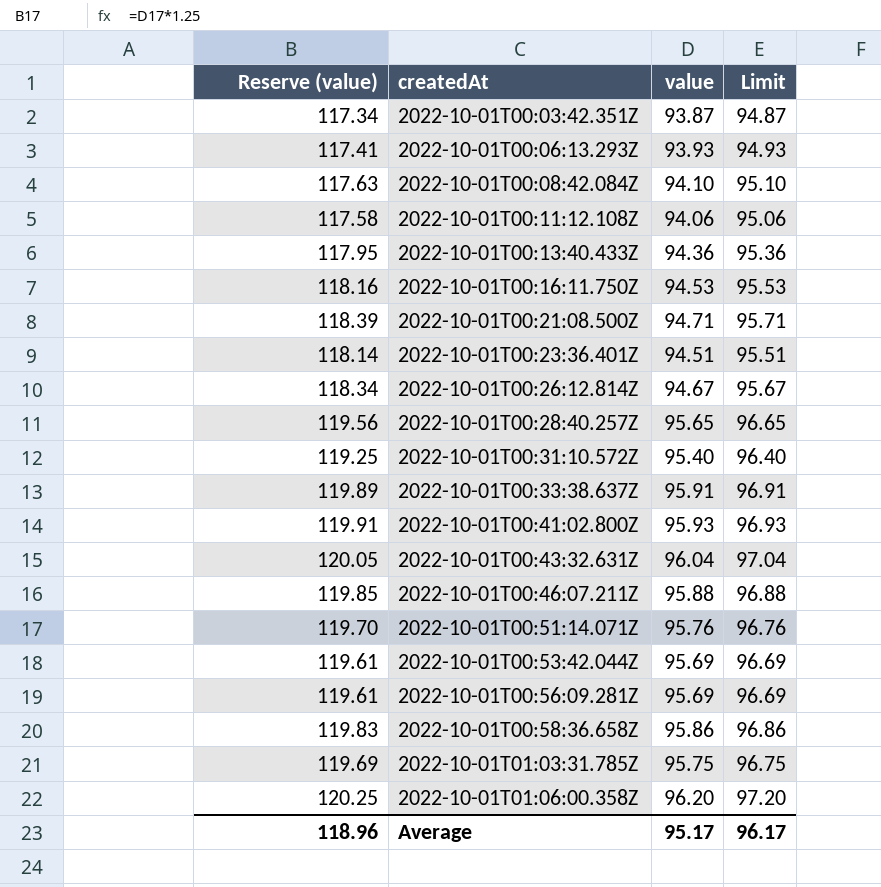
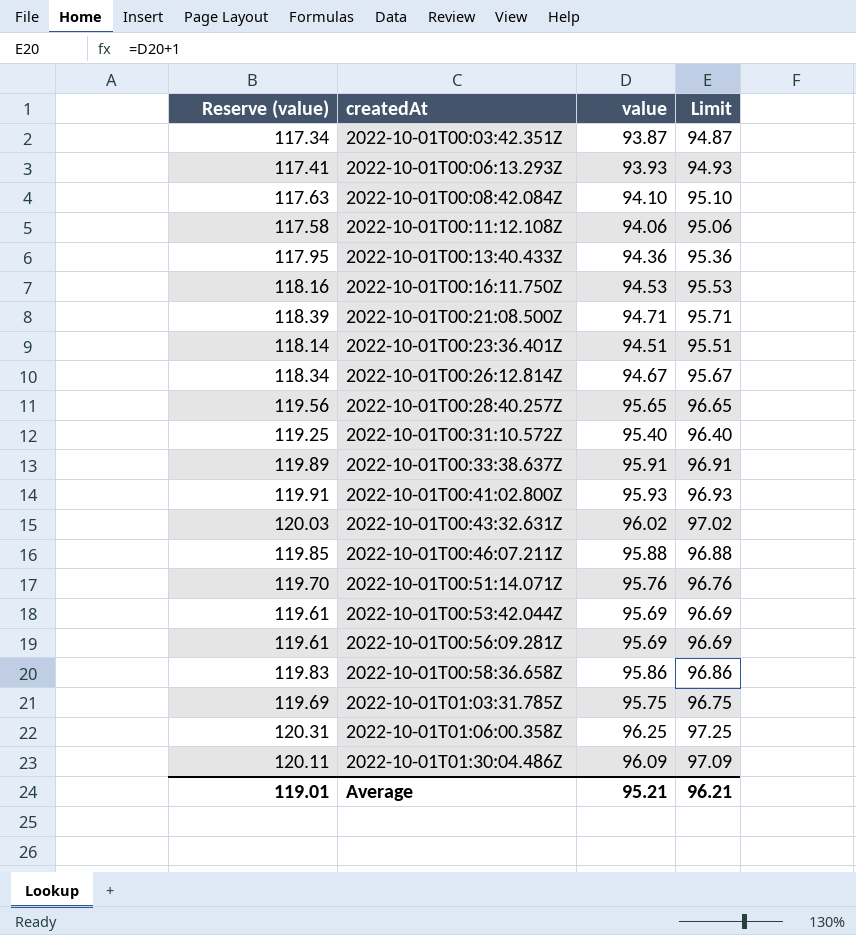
2022-10-01T00:43:32.631Z | Reserve (value): 120.05 -> 120.03
2022-10-01T00:43:32.631Z | value: 96.04 -> 96.02
2022-10-01T00:43:32.631Z | Limit: 97.04 -> 97.02
2022-10-01T01:06:00.358Z | Reserve (value): 120.25 -> 120.31
2022-10-01T01:06:00.358Z | value: 96.20 -> 96.25
2022-10-01T01:06:00.358Z | Limit: 97.20 -> 97.25
row 2022-10-01T01:30:04.486Z: none -> 120.11 | 96.09 | 97.09
Average | Reserve (value): 118.96 -> 119.01
Average | value: 95.17 -> 95.21
Average | Limit: 96.17 -> 96.21

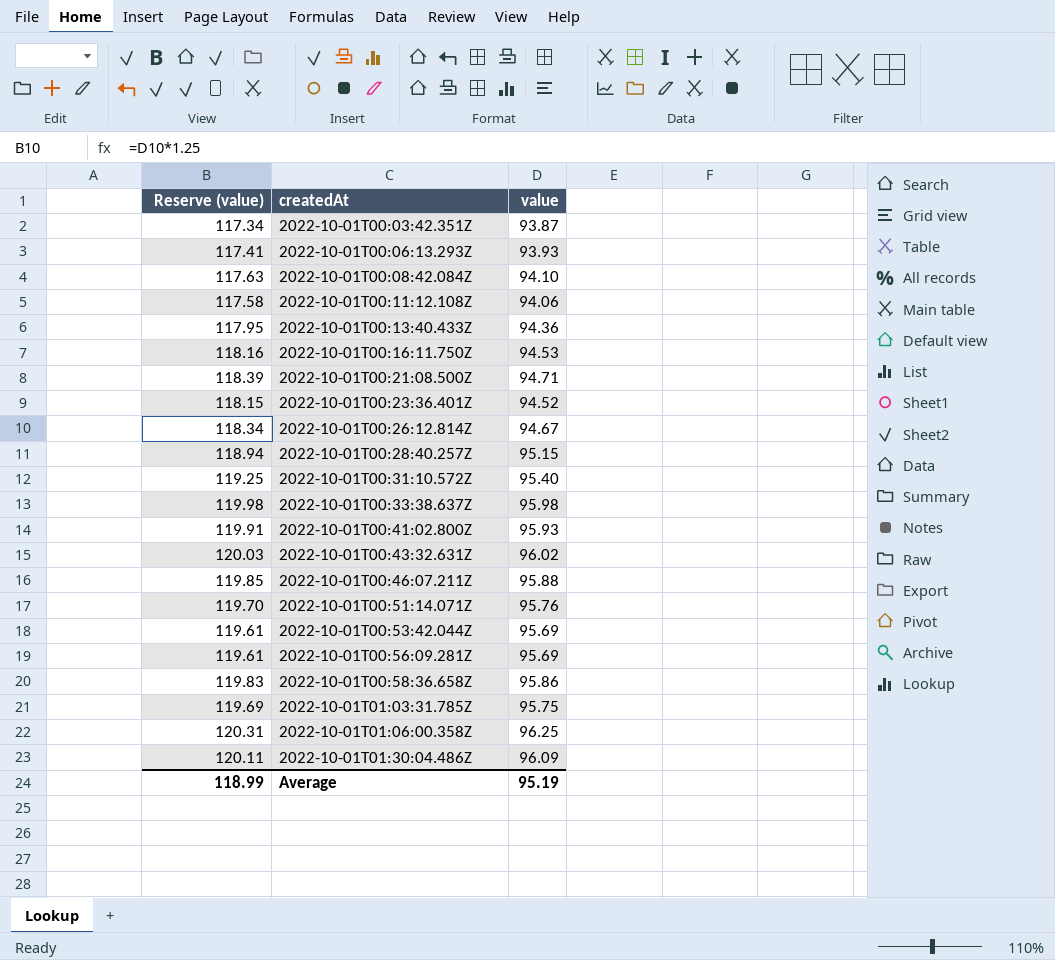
column Limit | formula: [value] + 1 -> none
2022-10-01T00:23:36.401Z | Reserve (value): 118.14 -> 118.15
2022-10-01T00:23:36.401Z | value: 94.51 -> 94.52
2022-10-01T00:28:40.257Z | Reserve (value): 119.56 -> 118.94
2022-10-01T00:28:40.257Z | value: 95.65 -> 95.15
2022-10-01T00:33:38.637Z | Reserve (value): 119.89 -> 119.98
2022-10-01T00:33:38.637Z | value: 95.91 -> 95.98
Average | Reserve (value): 119.01 -> 118.99
Average | value: 95.21 -> 95.19

